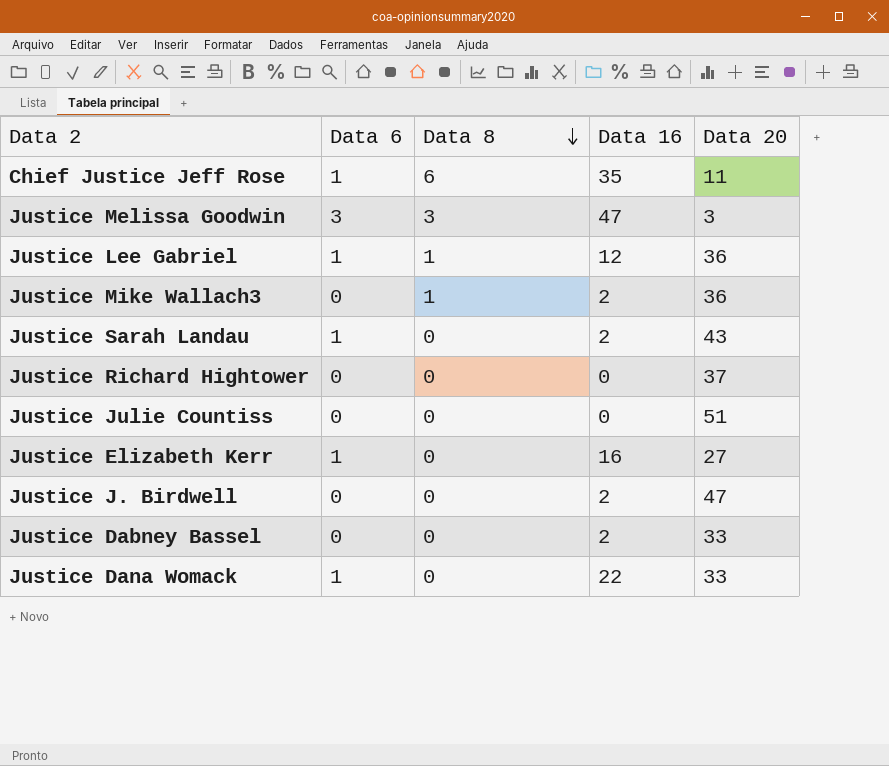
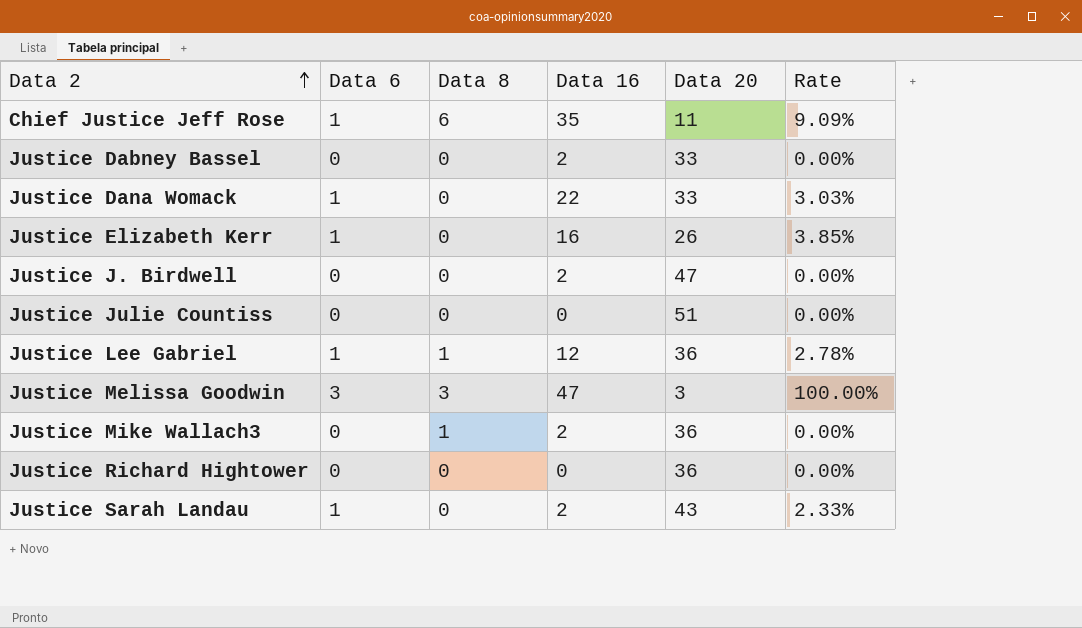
row order: Data 8 descending -> Data 2 ascending
column Rate | formula: none -> [Data 6] / [Data 20]
Justice Elizabeth Kerr | Data 20: 27 -> 26
Justice Richard Hightower | Data 20: 37 -> 36

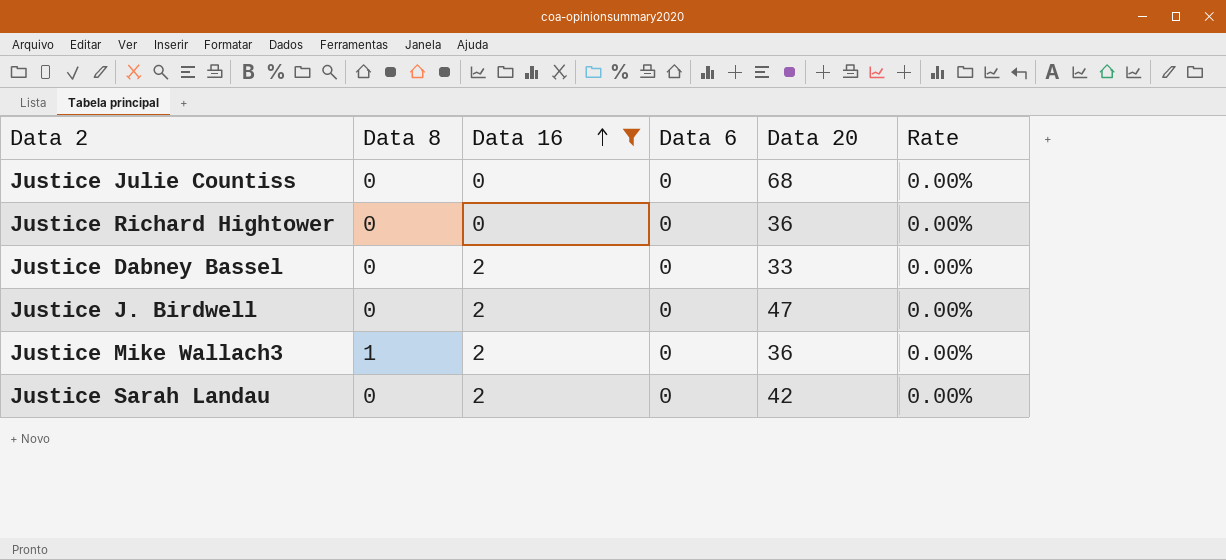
filter: none -> Data 16 <= 2
row order: Data 2 ascending -> Data 16 ascending
column Data 6 | position: 2 -> 4
Justice Julie Countiss | Data 20: 51 -> 68
Justice Sarah Landau | Data 6: 1 -> 0
Justice Sarah Landau | Data 20: 43 -> 42
Justice Sarah Landau | Rate: 2.33% -> 0.00%

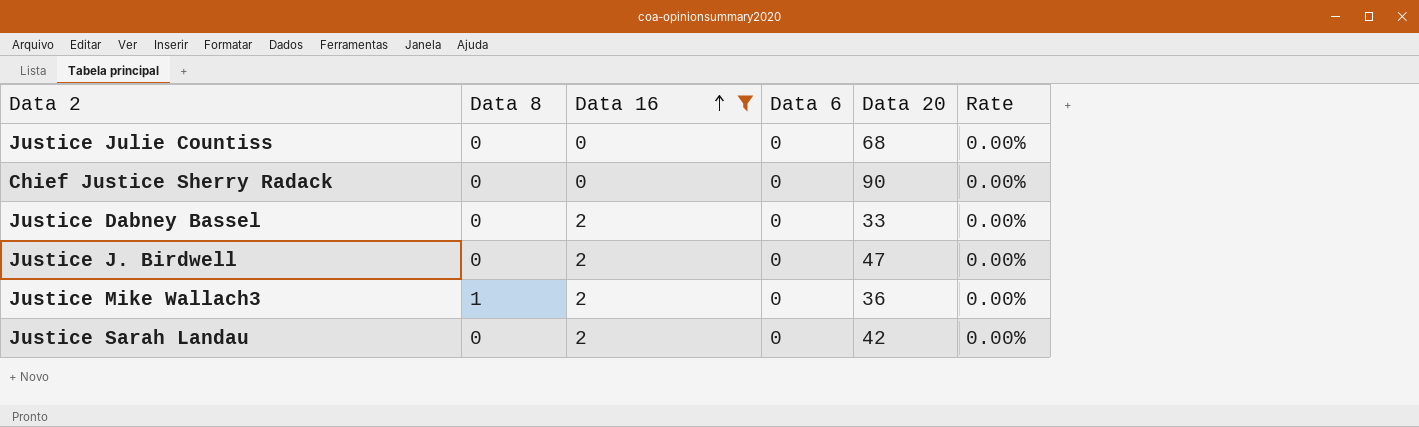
row Justice Richard Hightower: 0 | 0 | 0 | 36 | 0.00% -> none
row Chief Justice Sherry Radack: none -> 0 | 0 | 0 | 90 | 0.00%

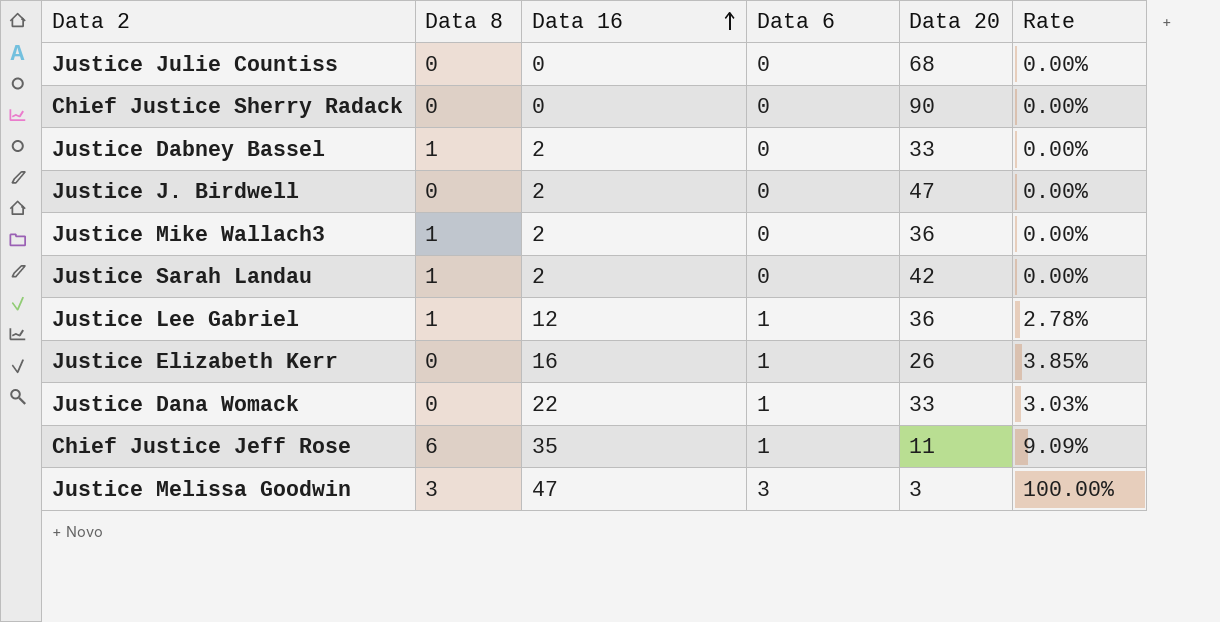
filter: Data 16 <= 2 -> none
Justice Dabney Bassel | Data 8: 0 -> 1
Justice Sarah Landau | Data 8: 0 -> 1

